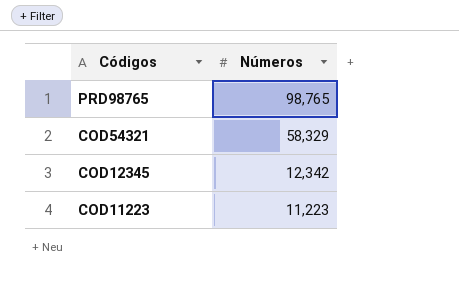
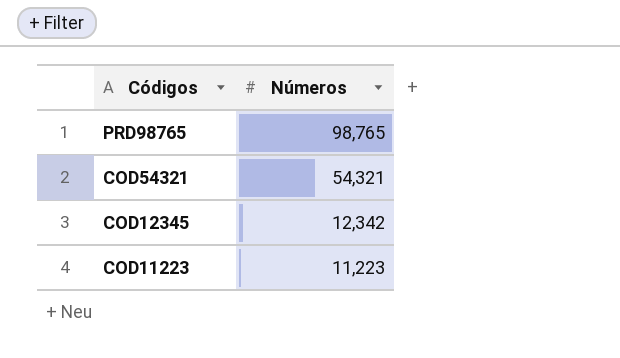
COD54321 | Números: 58,329 -> 54,321

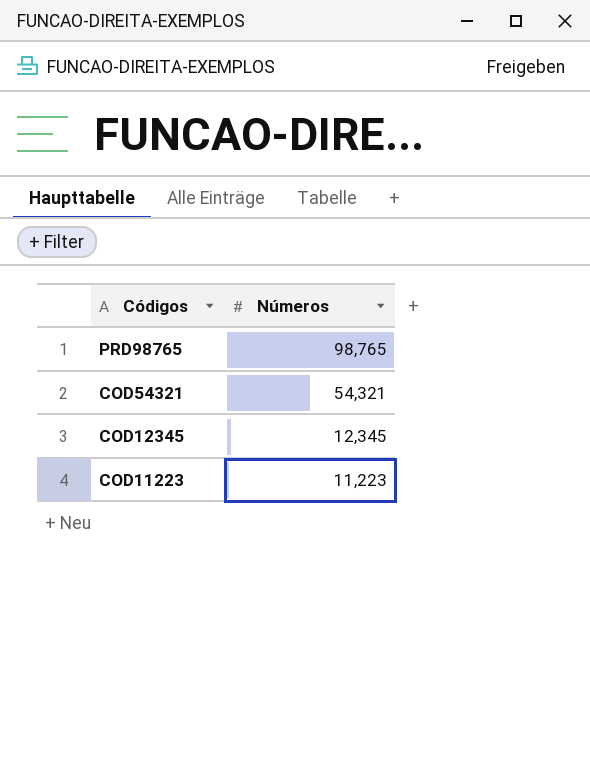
COD12345 | Números: 12,342 -> 12,345

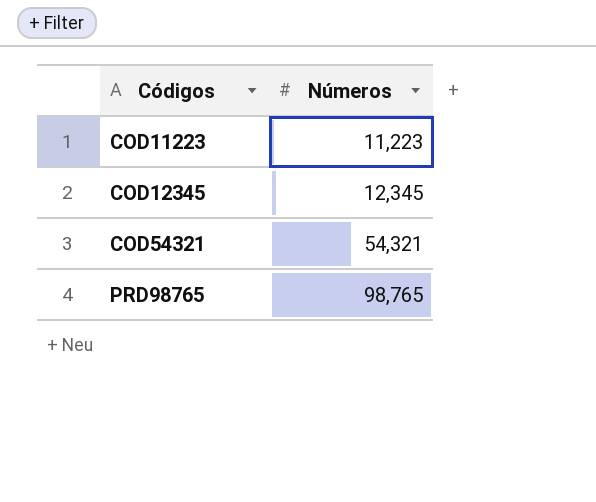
row order: Códigos descending -> Códigos ascending

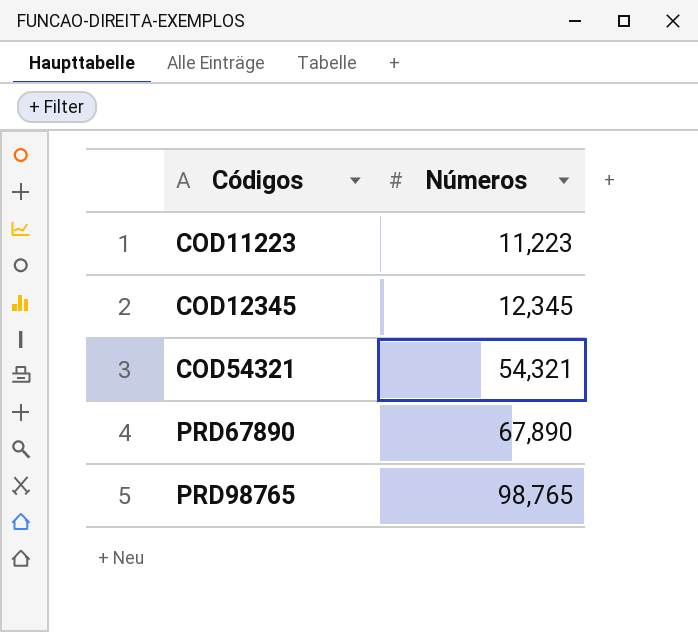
row PRD67890: none -> 67,890

